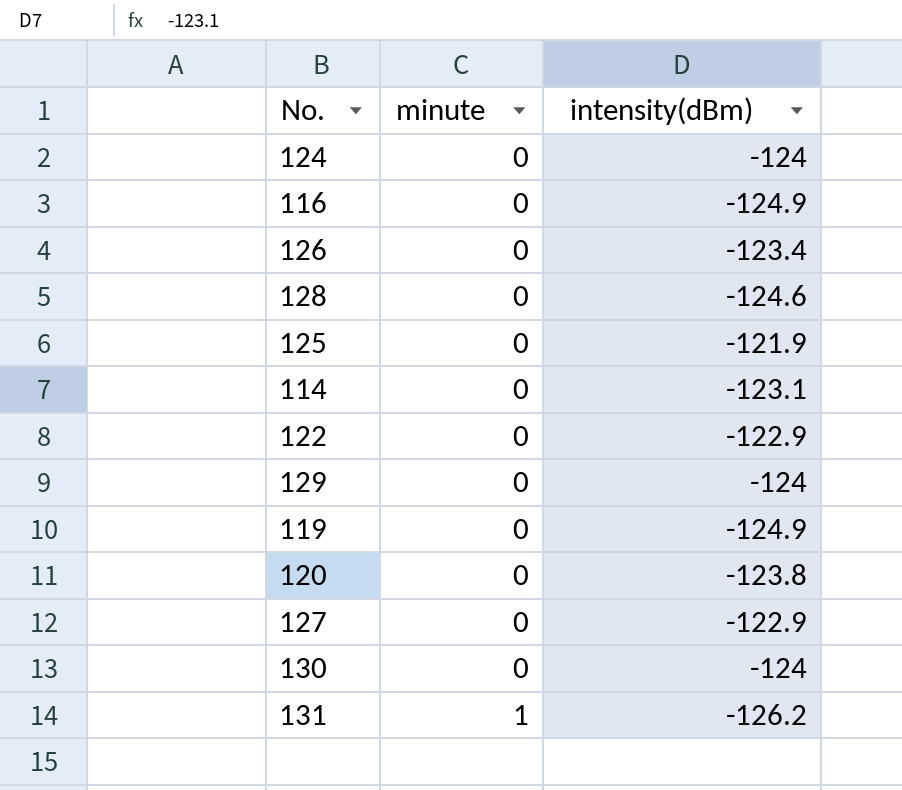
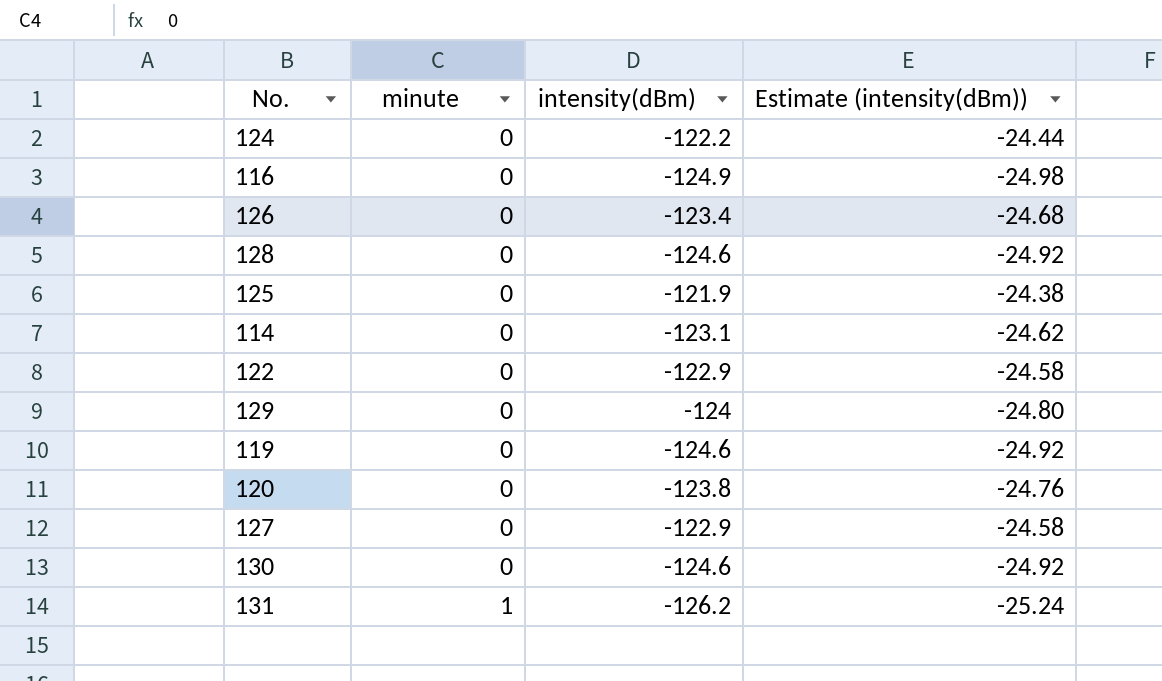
column Estimate (intensity(dBm)) | formula: none -> [intensity(dBm)] * 0.2
124 | intensity(dBm): -124 -> -122.2
119 | intensity(dBm): -124.9 -> -124.6
130 | intensity(dBm): -124 -> -124.6

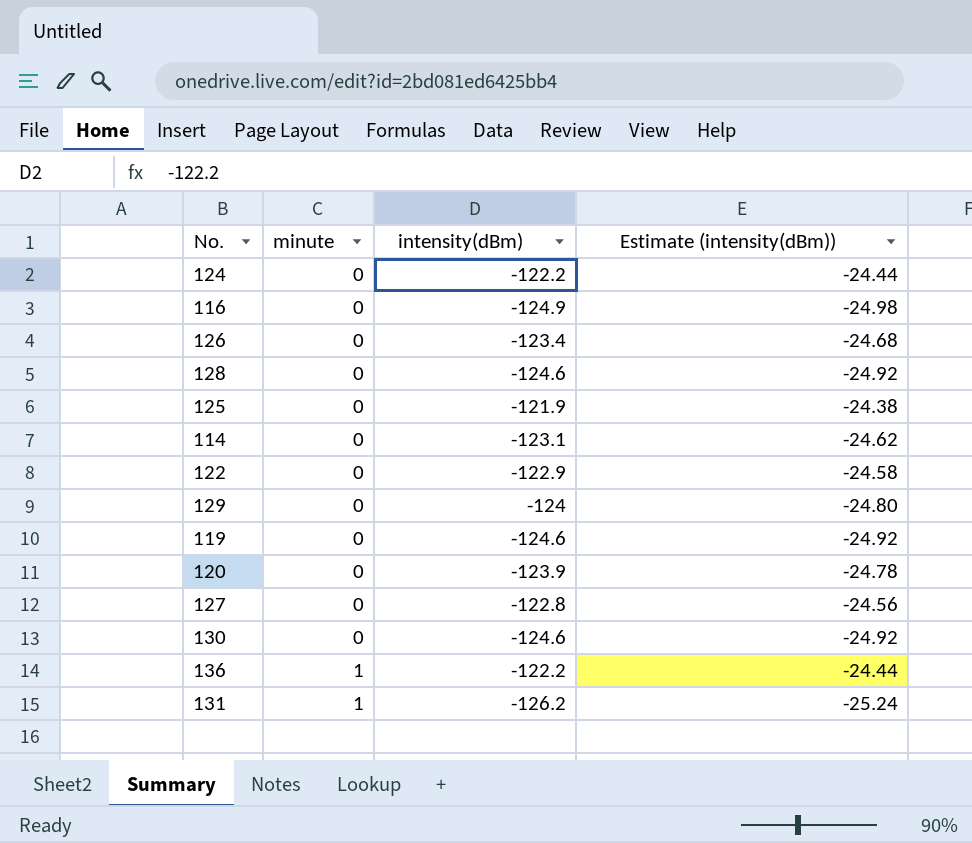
120 | intensity(dBm): -123.8 -> -123.9
120 | Estimate (intensity(dBm)): -24.76 -> -24.78
127 | intensity(dBm): -122.9 -> -122.8
127 | Estimate (intensity(dBm)): -24.58 -> -24.56
row 136: none -> 1 | -122.2 | -24.44

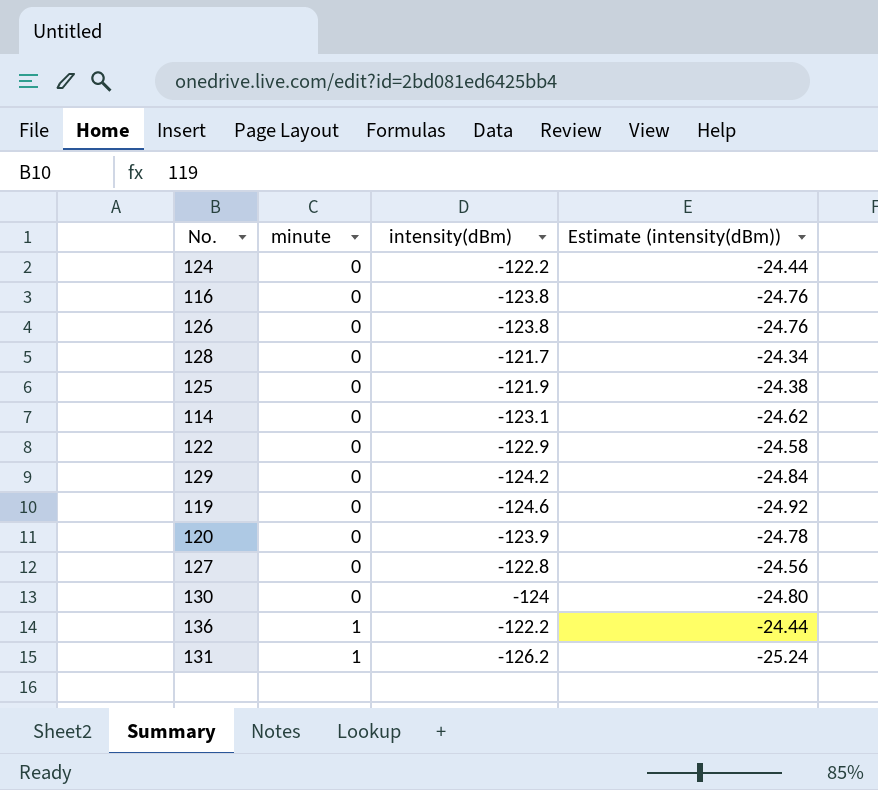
116 | intensity(dBm): -124.9 -> -123.8
116 | Estimate (intensity(dBm)): -24.98 -> -24.76
126 | intensity(dBm): -123.4 -> -123.8
126 | Estimate (intensity(dBm)): -24.68 -> -24.76
128 | intensity(dBm): -124.6 -> -121.7
128 | Estimate (intensity(dBm)): -24.92 -> -24.34
129 | intensity(dBm): -124 -> -124.2
129 | Estimate (intensity(dBm)): -24.80 -> -24.84
130 | intensity(dBm): -124.6 -> -124
130 | Estimate (intensity(dBm)): -24.92 -> -24.80

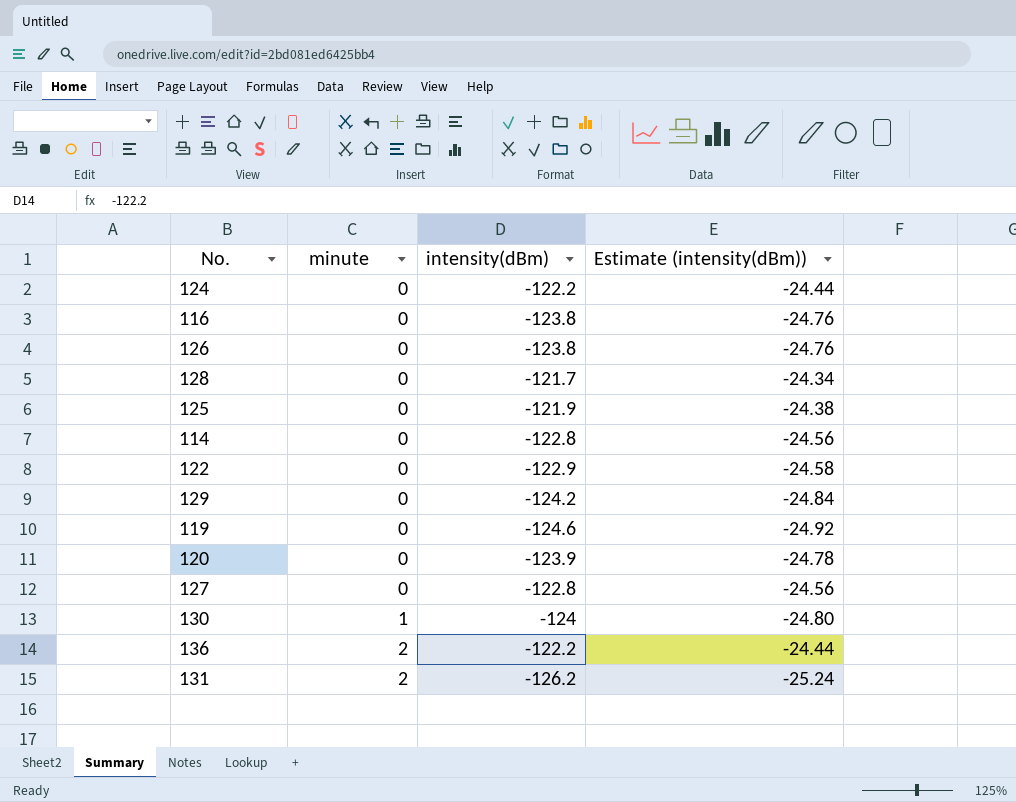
114 | intensity(dBm): -123.1 -> -122.8
114 | Estimate (intensity(dBm)): -24.62 -> -24.56
130 | minute: 0 -> 1
136 | minute: 1 -> 2
131 | minute: 1 -> 2

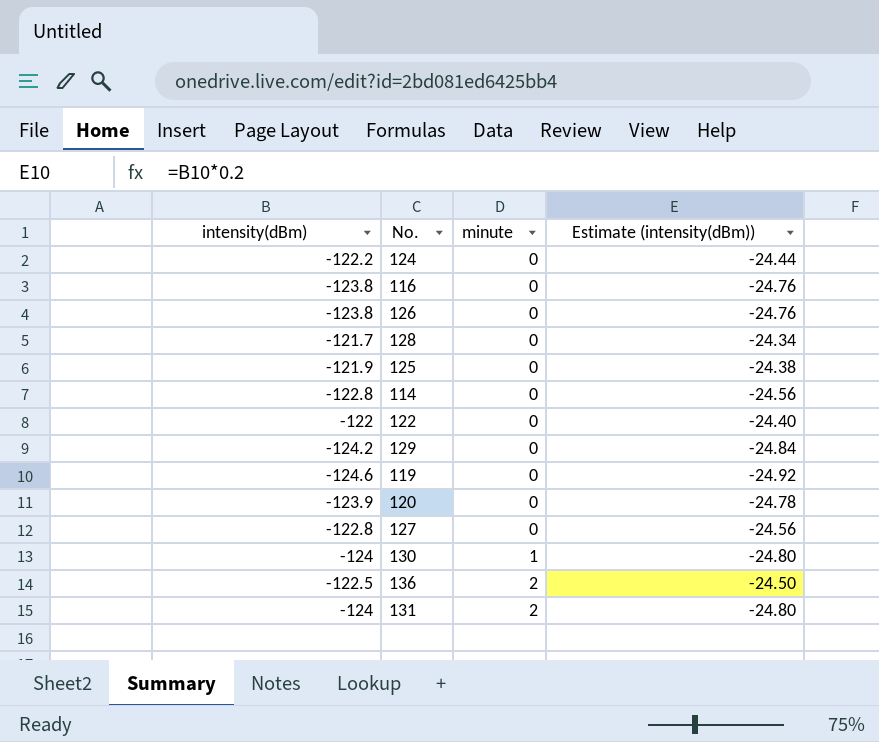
column intensity(dBm) | position: 3 -> 1
122 | intensity(dBm): -122.9 -> -122
122 | Estimate (intensity(dBm)): -24.58 -> -24.40
136 | intensity(dBm): -122.2 -> -122.5
136 | Estimate (intensity(dBm)): -24.44 -> -24.50
131 | intensity(dBm): -126.2 -> -124
131 | Estimate (intensity(dBm)): -25.24 -> -24.80

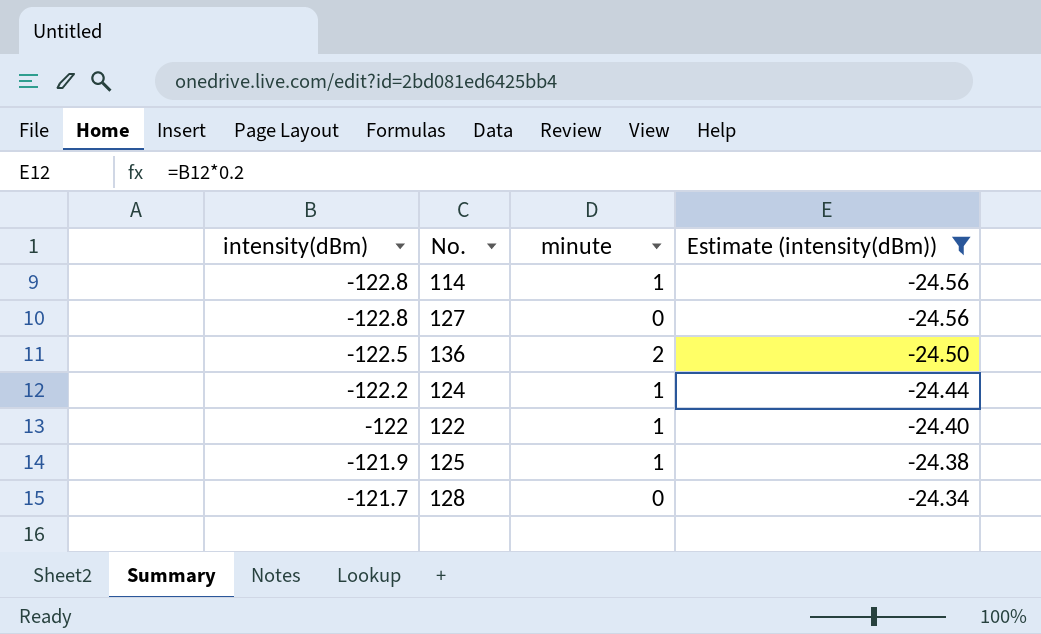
filter: none -> Estimate (intensity(dBm)) >= -24.56
row order: minute ascending -> intensity(dBm) ascending
114 | minute: 0 -> 1
124 | minute: 0 -> 1
122 | minute: 0 -> 1
125 | minute: 0 -> 1

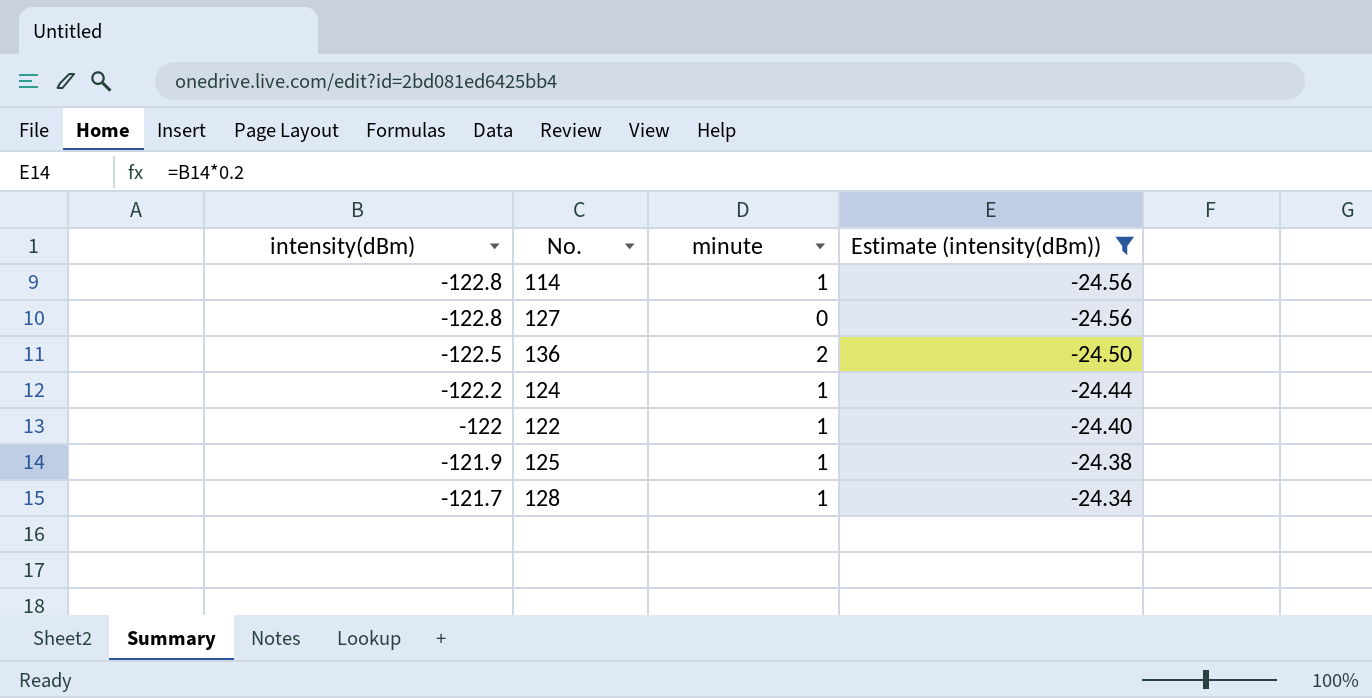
128 | minute: 0 -> 1

